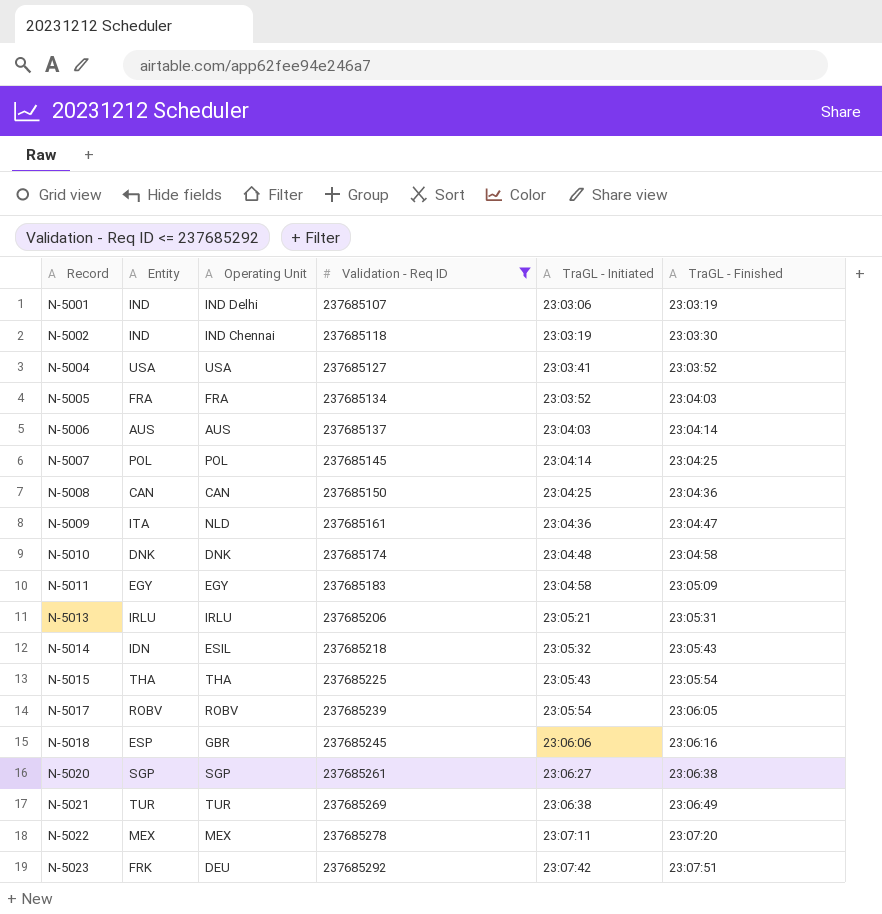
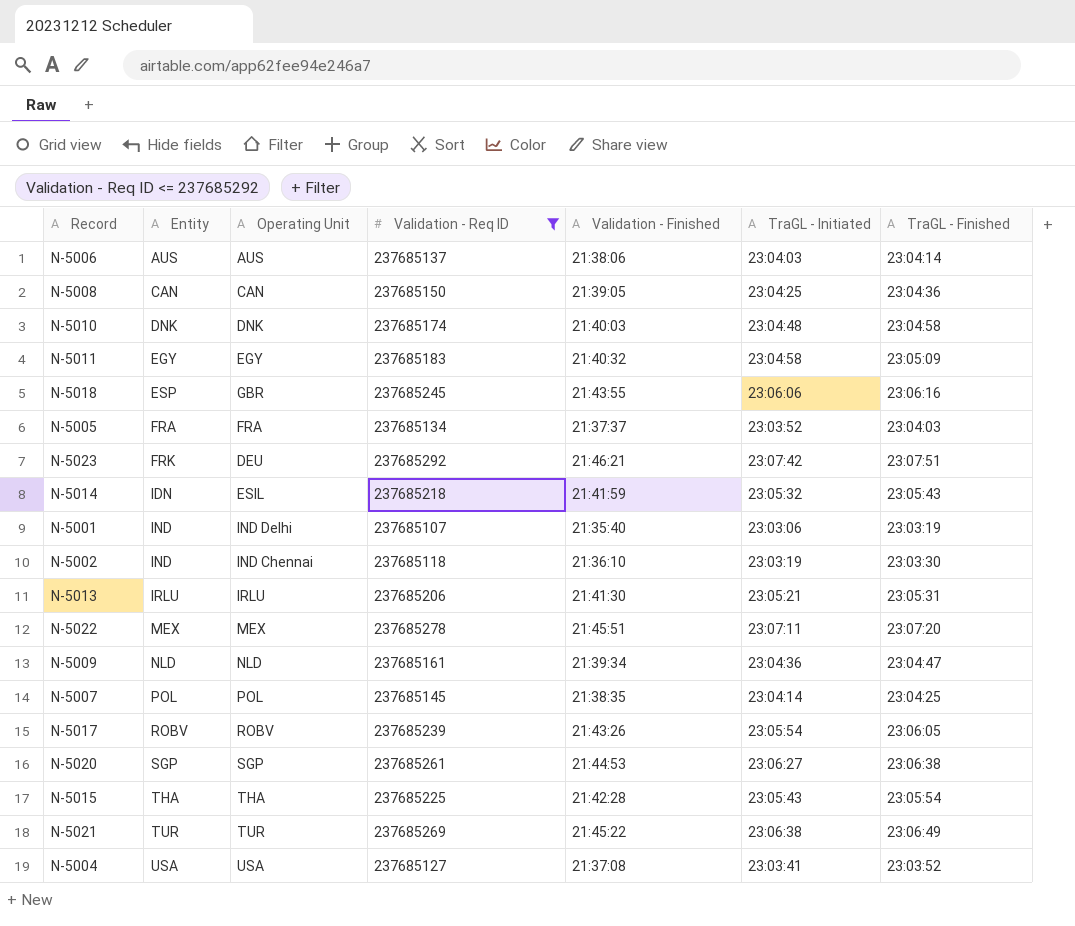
row order: Record ascending -> Entity ascending
column Validation - Finished | position: none -> 5
N-5009 | Entity: ITA -> NLD

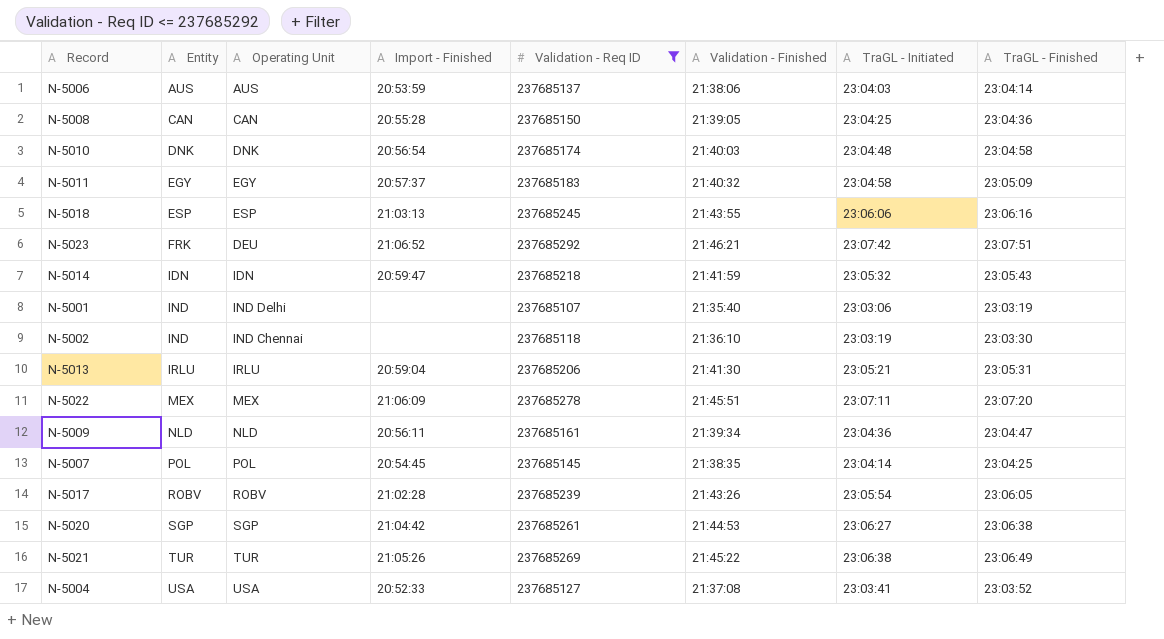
column Import - Finished | position: none -> 4
row N-5005: FRA | FRA | 237685134 | 21:37:37 | 23:03:52 | 23:04:03 -> none
row N-5015: THA | THA | 237685225 | 21:42:28 | 23:05:43 | 23:05:54 -> none
N-5018 | Operating Unit: GBR -> ESP
N-5014 | Operating Unit: ESIL -> IDN

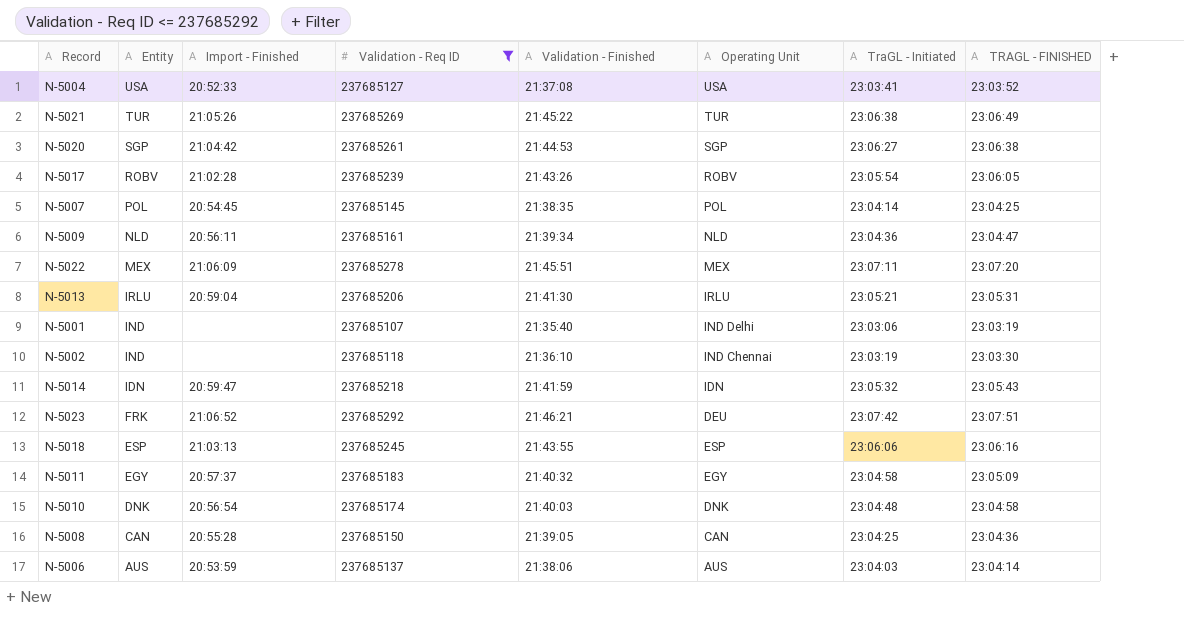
row order: Entity ascending -> Entity descending
column Operating Unit | position: 3 -> 6
column name: TraGL - Finished -> TRAGL - FINISHED

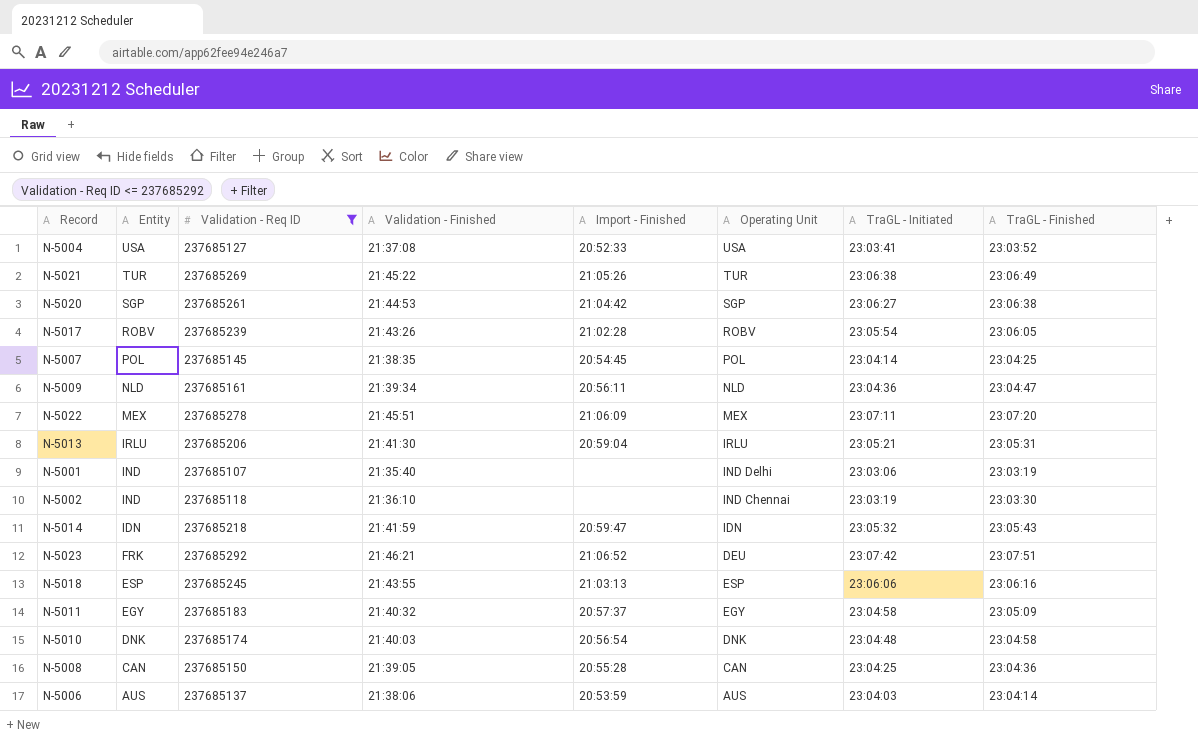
column Import - Finished | position: 3 -> 5
column name: TRAGL - FINISHED -> TraGL - Finished

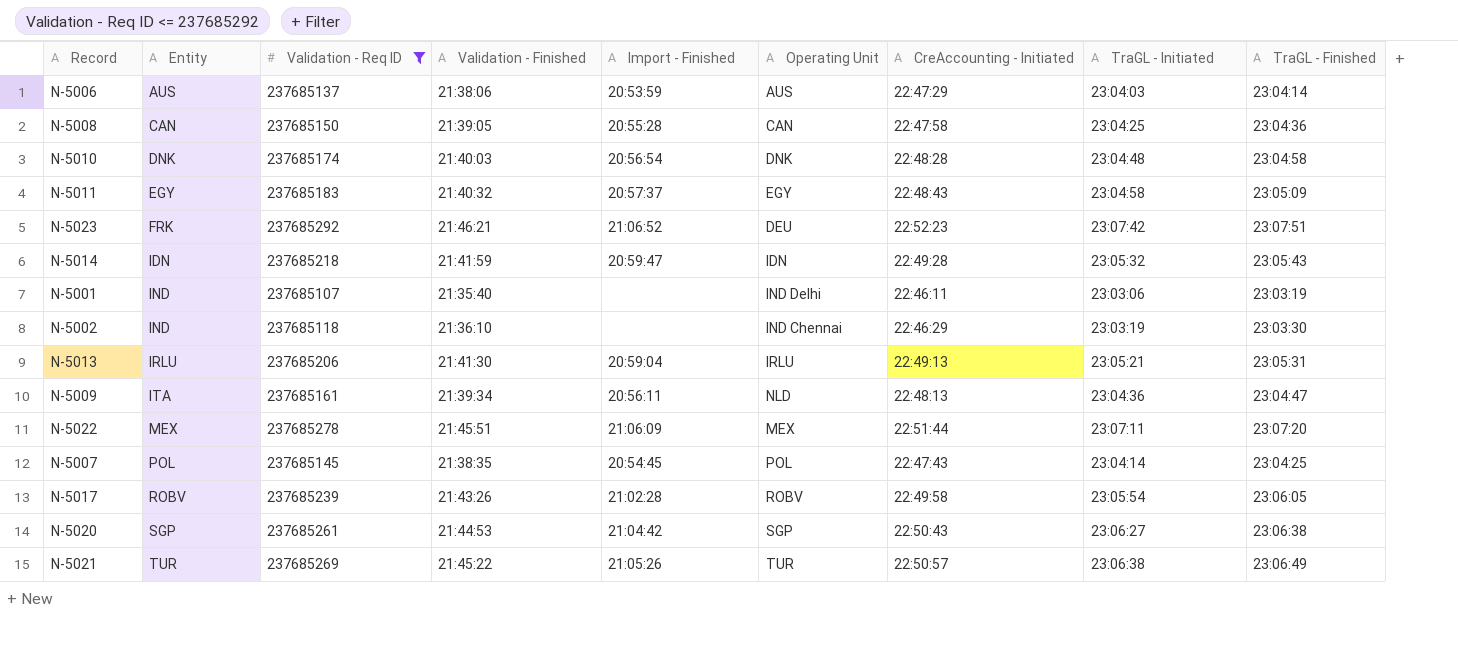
row order: Entity descending -> Entity ascending
column CreAccounting - Initiated | position: none -> 7
row N-5004: USA | 237685127 | 21:37:08 | 20:52:33 | USA | 23:03:41 | 23:03:52 -> none
row N-5018: ESP | 237685245 | 21:43:55 | 21:03:13 | ESP | 23:06:06 | 23:06:16 -> none
N-5009 | Entity: NLD -> ITA

